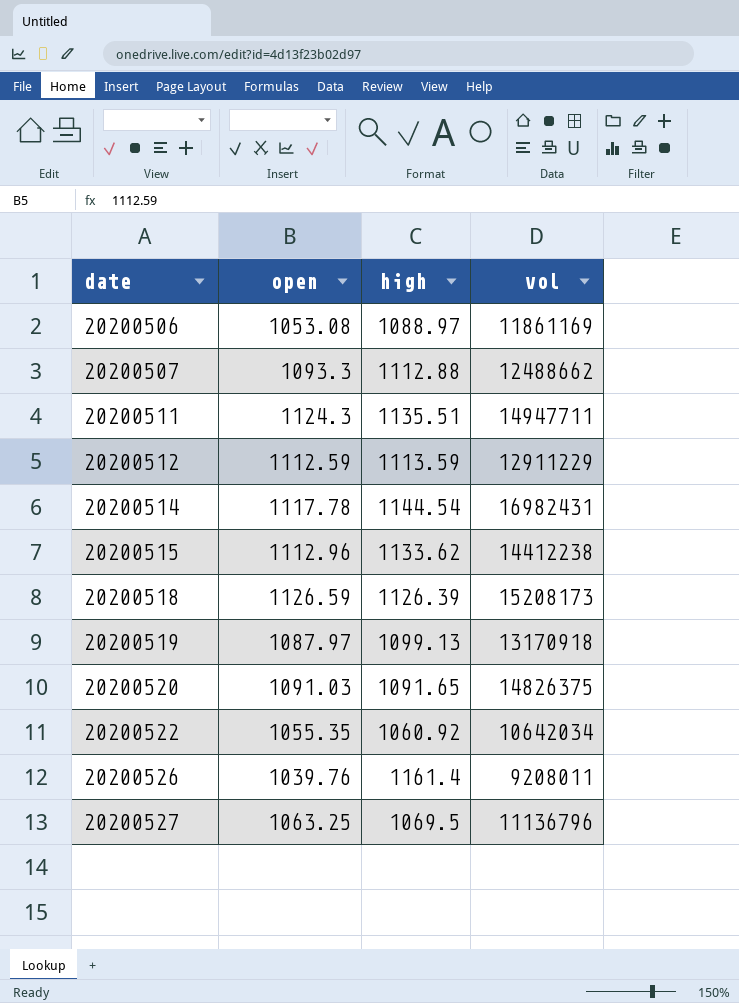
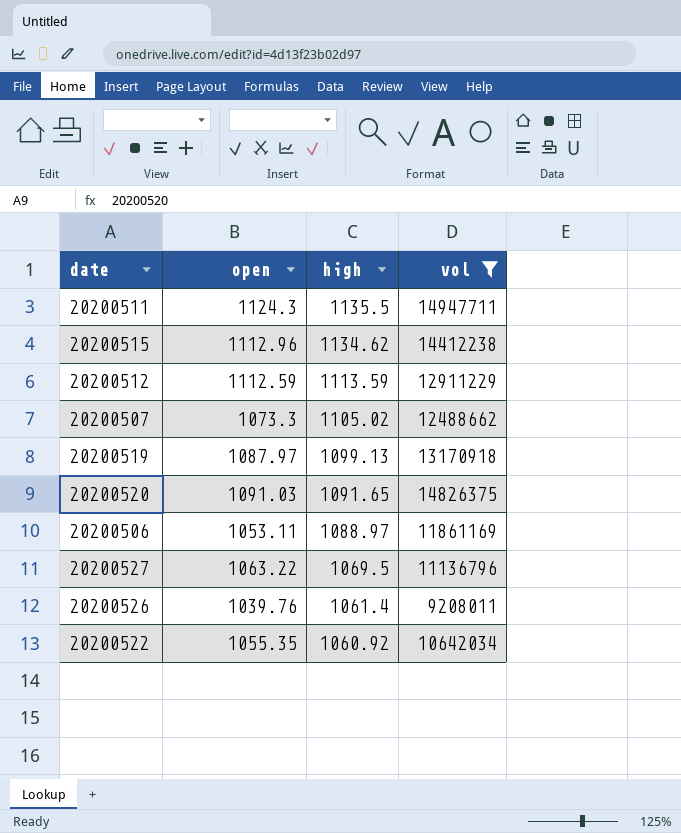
filter: none -> vol <= 14947711
row order: date ascending -> high descending
20200511 | high: 1135.51 -> 1135.5
20200515 | high: 1133.62 -> 1134.62
20200507 | open: 1093.3 -> 1073.3
20200507 | high: 1112.88 -> 1105.02
20200506 | open: 1053.08 -> 1053.11
20200527 | open: 1063.25 -> 1063.22
20200526 | high: 1161.4 -> 1061.4

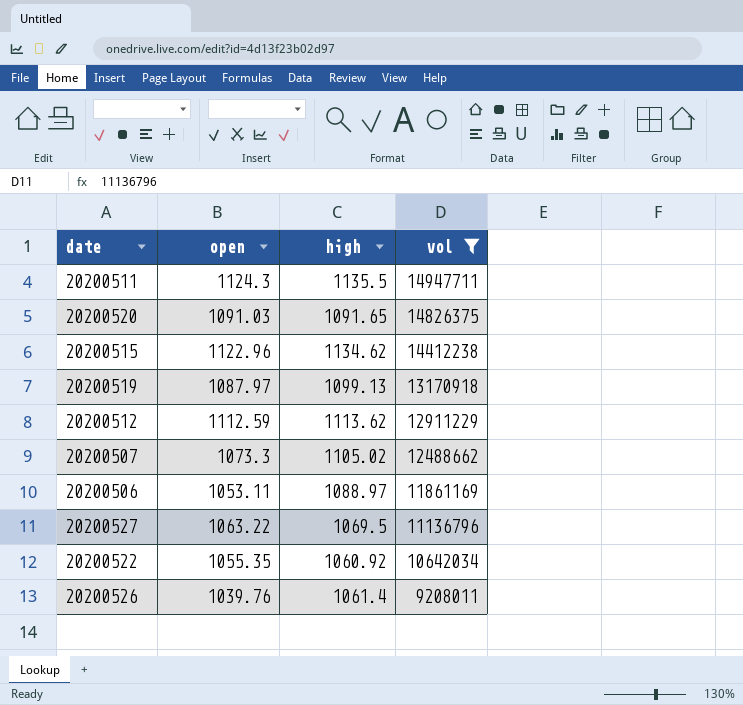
row order: high descending -> vol descending
20200515 | open: 1112.96 -> 1122.96
20200512 | high: 1113.59 -> 1113.62

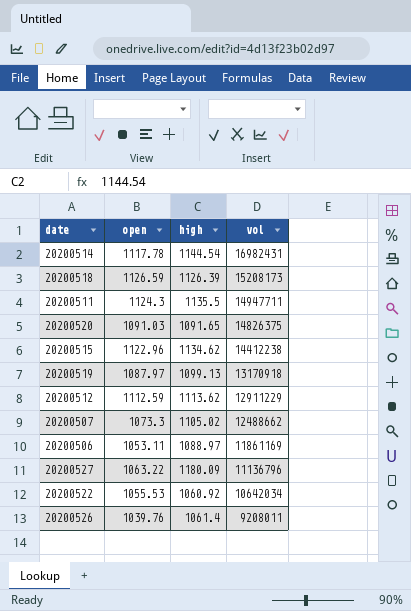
filter: vol <= 14947711 -> none
20200527 | high: 1069.5 -> 1180.09
20200522 | open: 1055.35 -> 1055.53

